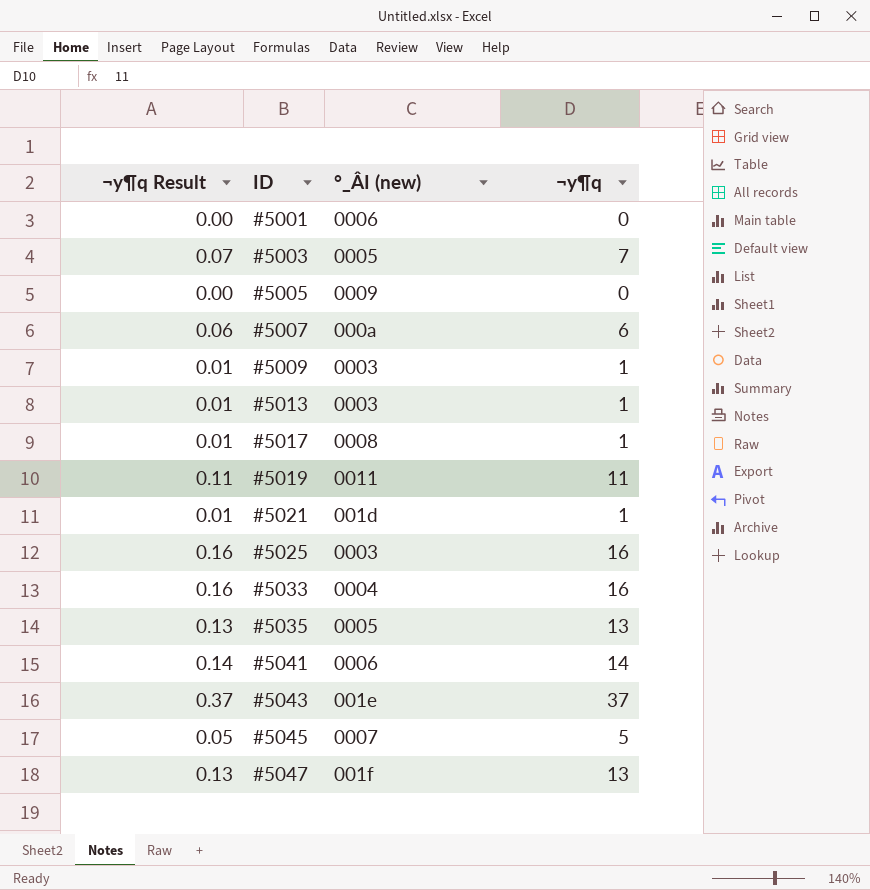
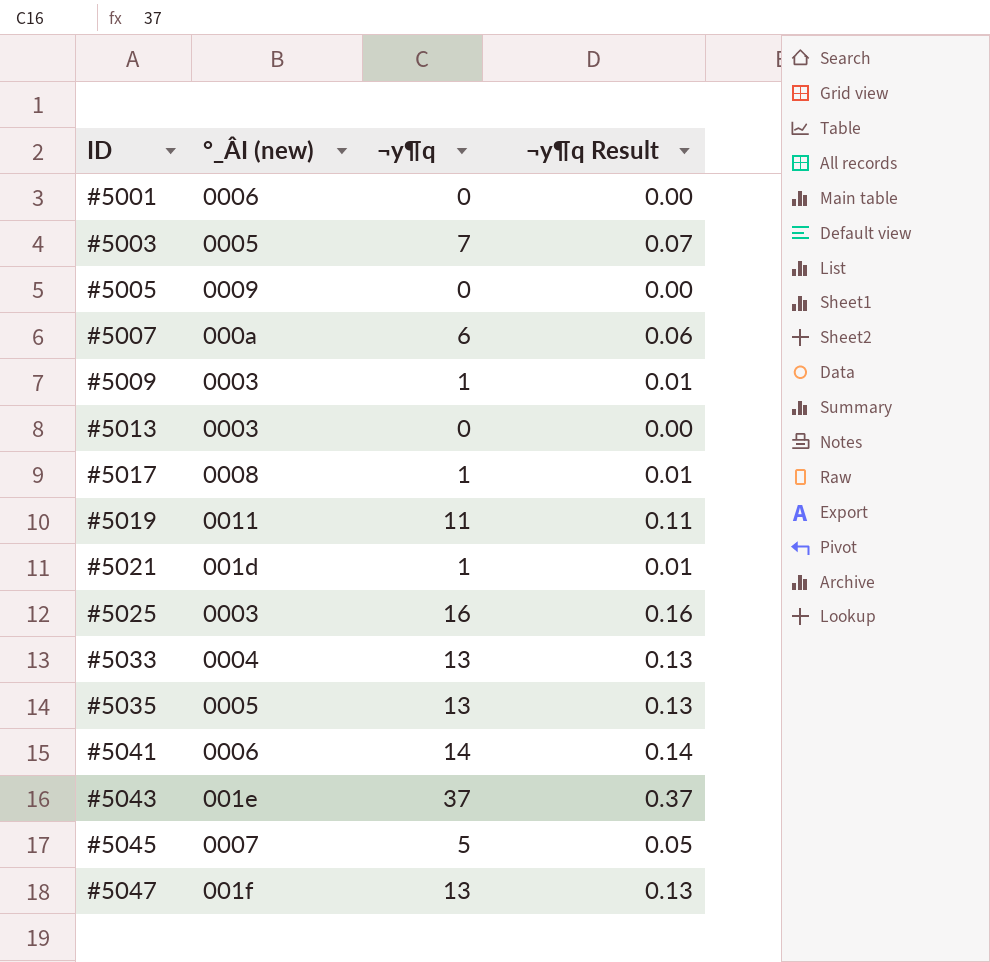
column ¬y¶q Result | position: 1 -> 4
#5013 | ¬y¶q: 1 -> 0
#5013 | ¬y¶q Result: 0.01 -> 0.00
#5033 | ¬y¶q: 16 -> 13
#5033 | ¬y¶q Result: 0.16 -> 0.13

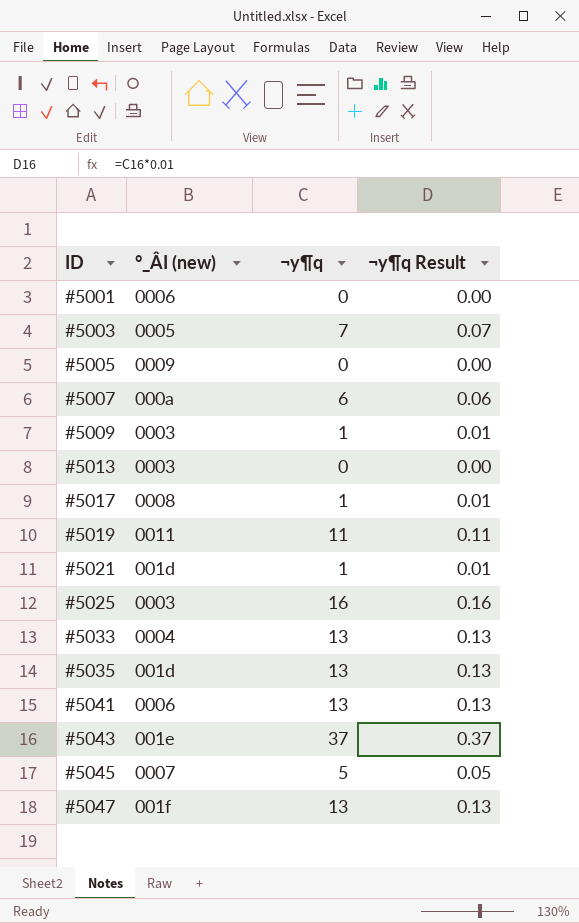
#5035 | °_ÂI (new): 0005 -> 001d
#5041 | ¬y¶q: 14 -> 13
#5041 | ¬y¶q Result: 0.14 -> 0.13

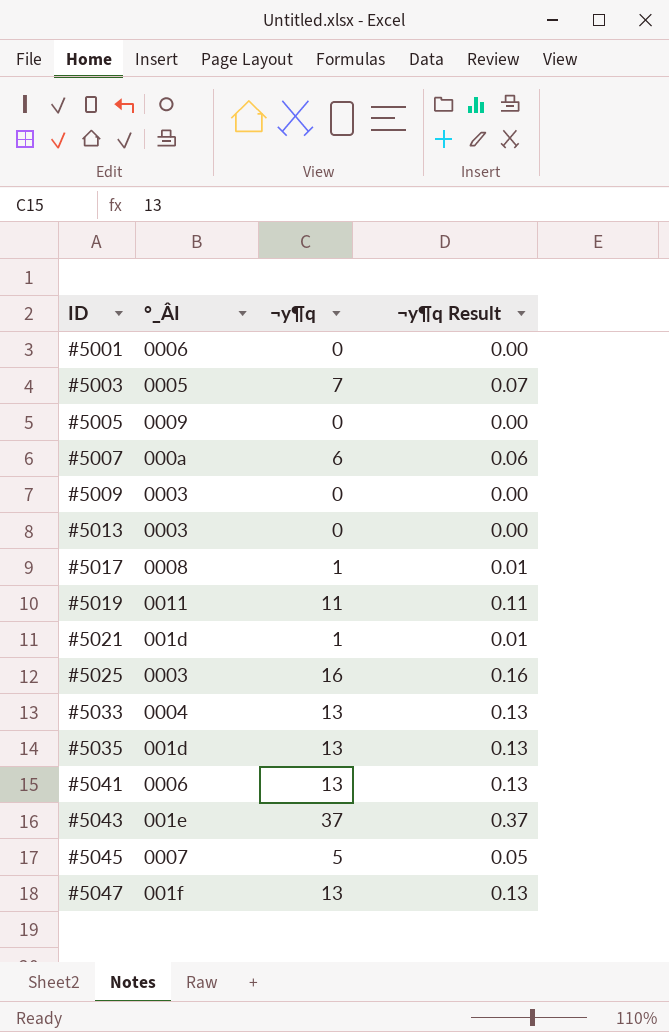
column name: °_ÂI (new) -> °_ÂI
#5009 | ¬y¶q: 1 -> 0
#5009 | ¬y¶q Result: 0.01 -> 0.00

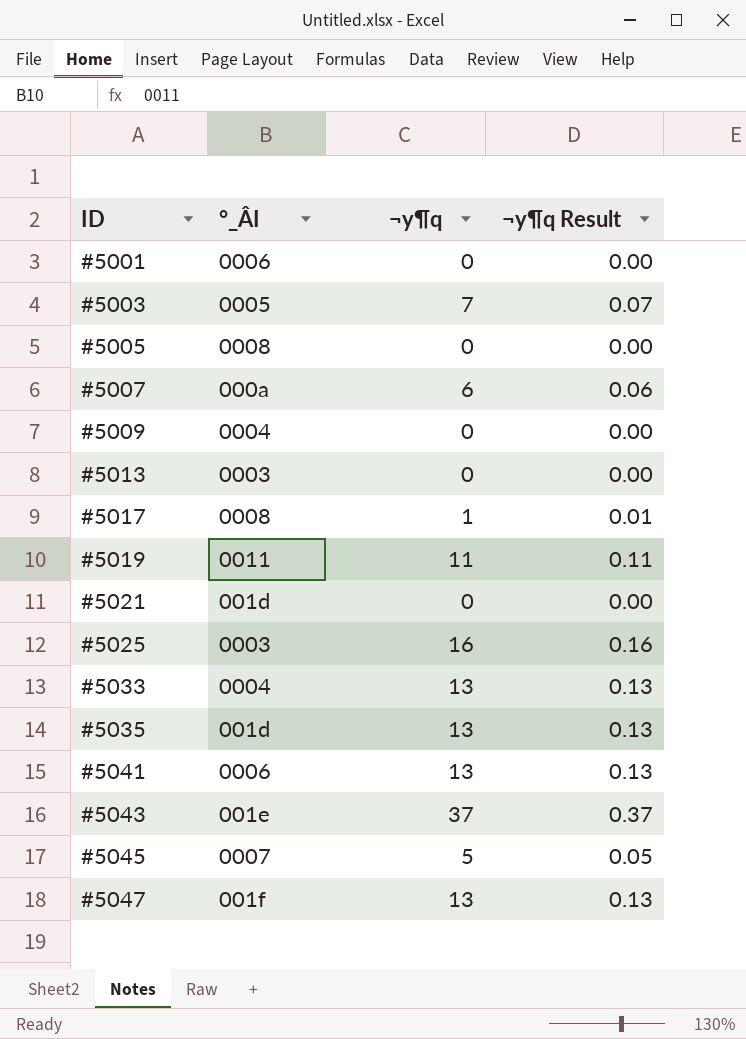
#5005 | °_ÂI: 0009 -> 0008
#5009 | °_ÂI: 0003 -> 0004
#5021 | ¬y¶q: 1 -> 0
#5021 | ¬y¶q Result: 0.01 -> 0.00

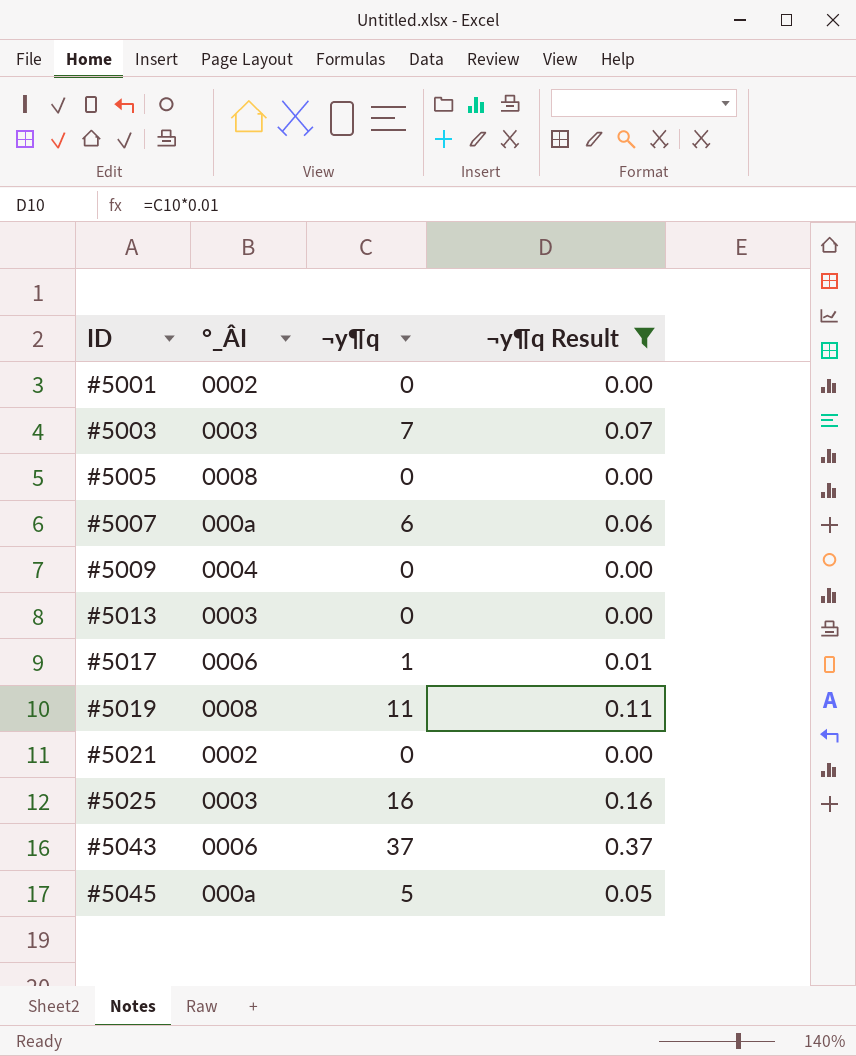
filter: none -> ¬y¶q Result != 0.13
#5001 | °_ÂI: 0006 -> 0002
#5003 | °_ÂI: 0005 -> 0003
#5017 | °_ÂI: 0008 -> 0006
#5019 | °_ÂI: 0011 -> 0008
#5021 | °_ÂI: 001d -> 0002
#5043 | °_ÂI: 001e -> 0006
#5045 | °_ÂI: 0007 -> 000a

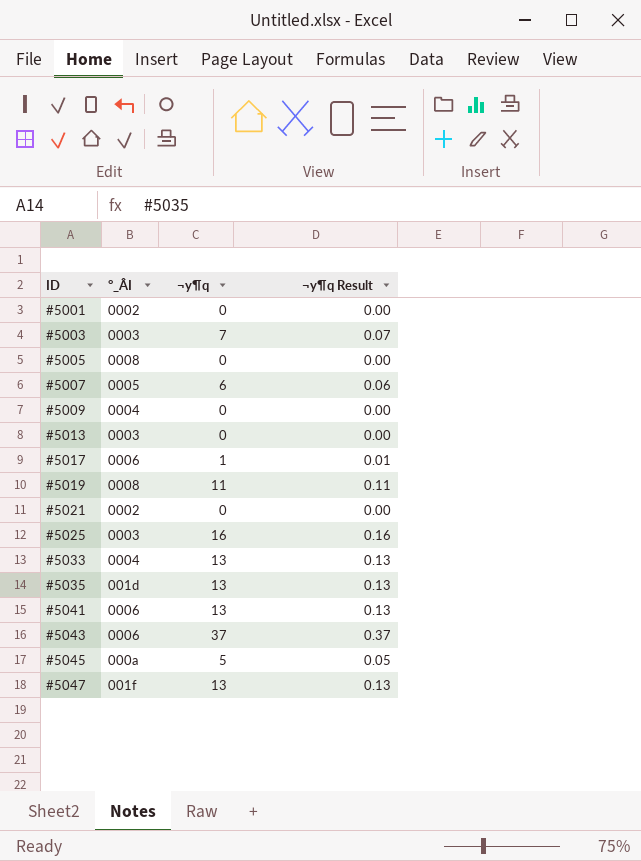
filter: ¬y¶q Result != 0.13 -> none
#5007 | °_ÂI: 000a -> 0005

